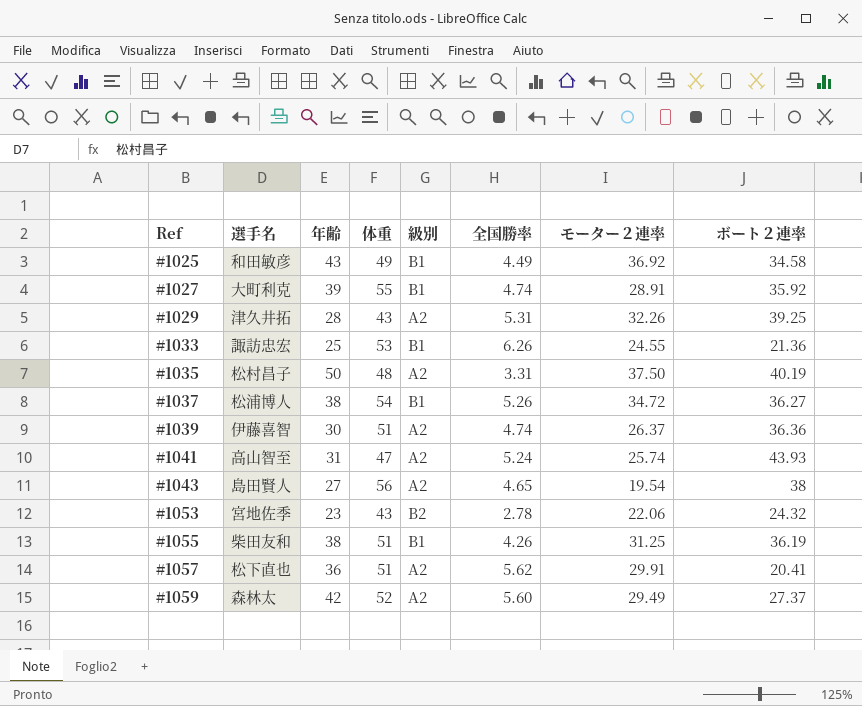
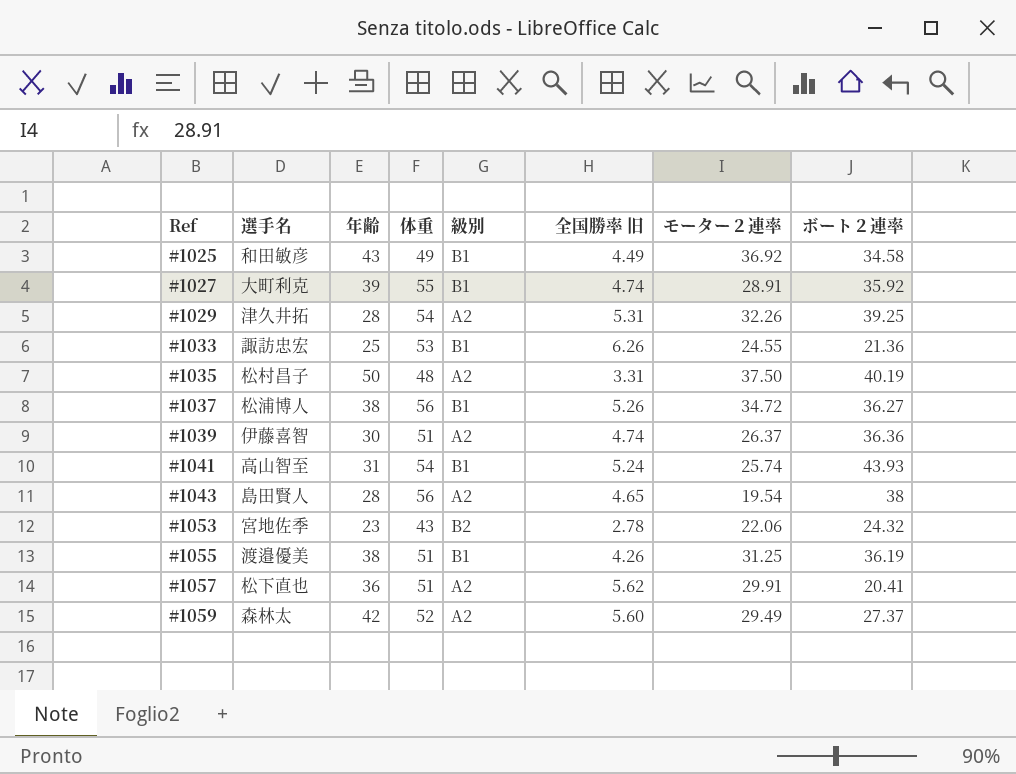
column name: 全国勝率 -> 全国勝率 旧
#1029 | 体重: 43 -> 54
#1037 | 体重: 54 -> 56
#1041 | 体重: 47 -> 54
#1041 | 級別: A2 -> B1
#1043 | 年齢: 27 -> 28
#1055 | 選手名: 柴田友和 -> 渡邉優美

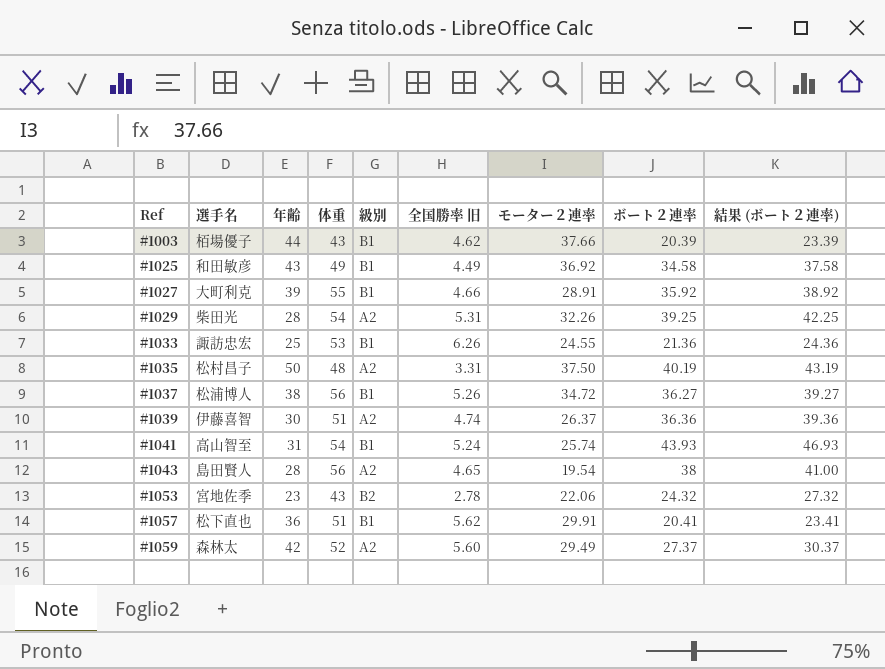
column 結果 (ボート２連率) | formula: none -> [ボート２連率] + 3
row #1055: 渡邉優美 | 38 | 51 | B1 | 4.26 | 31.25 | 36.19 -> none
row #1003: none -> 栢場優子 | 44 | 43 | B1 | 4.62 | 37.66 | 20.39 | 23.39
#1027 | 全国勝率 旧: 4.74 -> 4.66
#1029 | 選手名: 津久井拓 -> 柴田光
#1057 | 級別: A2 -> B1

